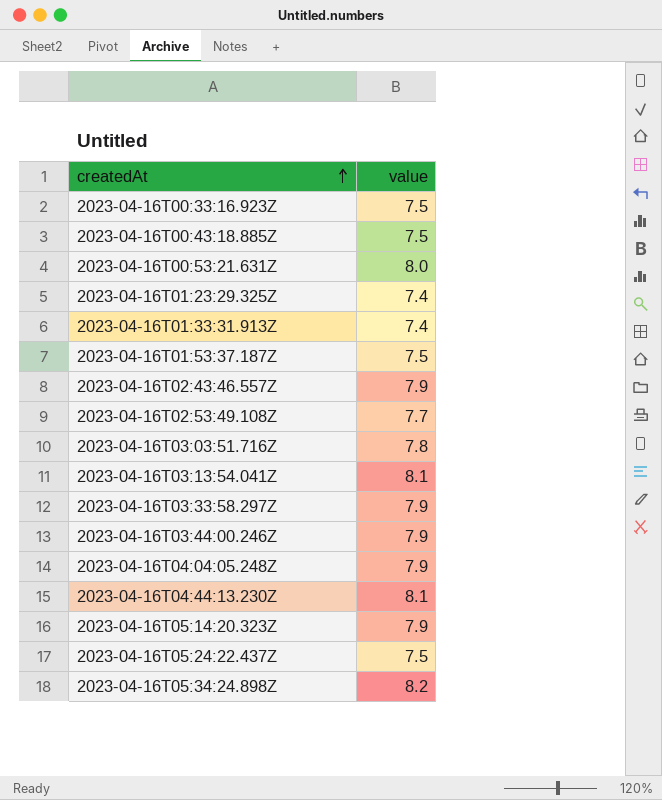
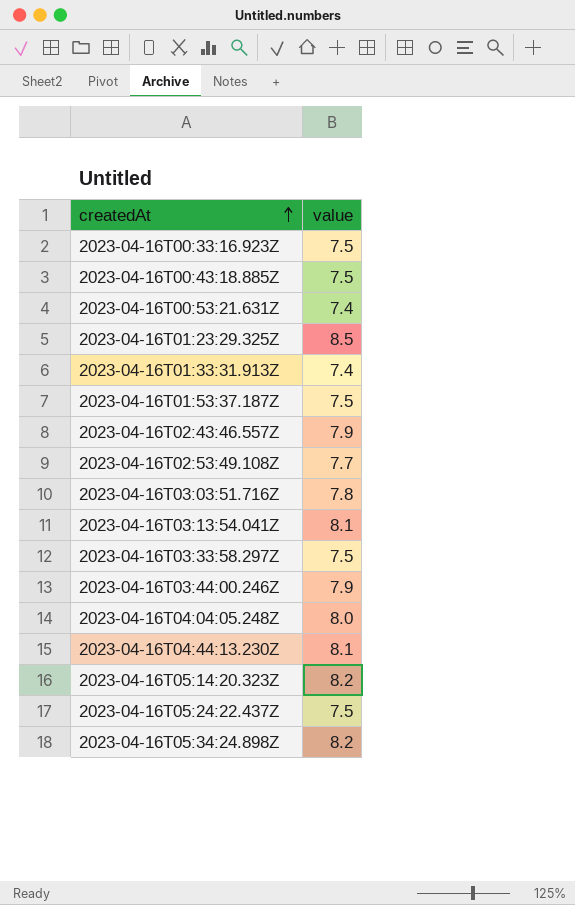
2023-04-16T00:53:21.631Z | value: 8.0 -> 7.4
2023-04-16T01:23:29.325Z | value: 7.4 -> 8.5
2023-04-16T03:33:58.297Z | value: 7.9 -> 7.5
2023-04-16T04:04:05.248Z | value: 7.9 -> 8.0
2023-04-16T05:14:20.323Z | value: 7.9 -> 8.2

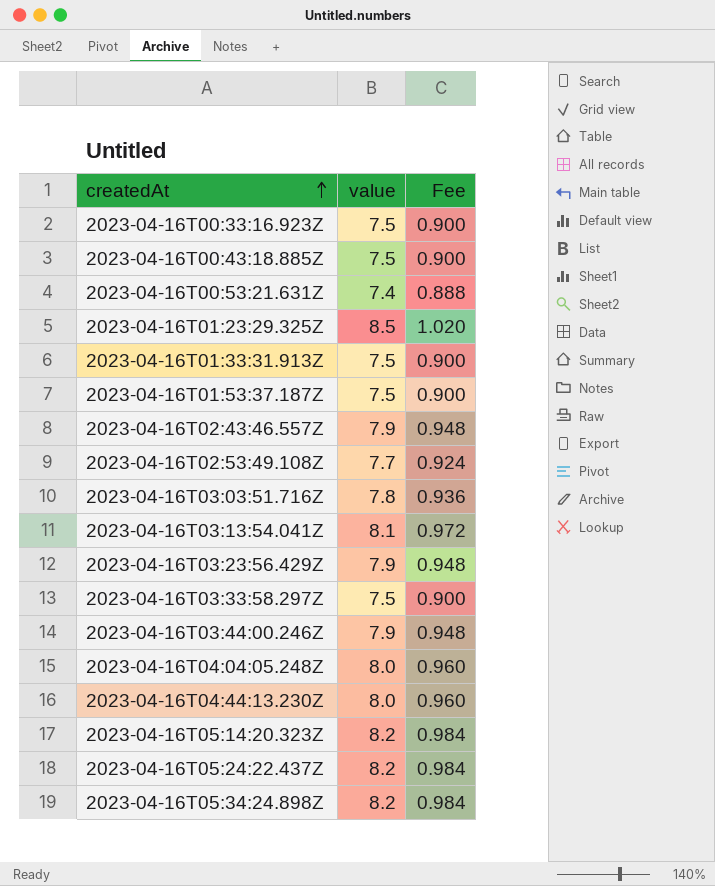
column Fee | formula: none -> [value] * 0.12
2023-04-16T01:33:31.913Z | value: 7.4 -> 7.5
row 2023-04-16T03:23:56.429Z: none -> 7.9 | 0.948
2023-04-16T04:44:13.230Z | value: 8.1 -> 8.0
2023-04-16T05:24:22.437Z | value: 7.5 -> 8.2

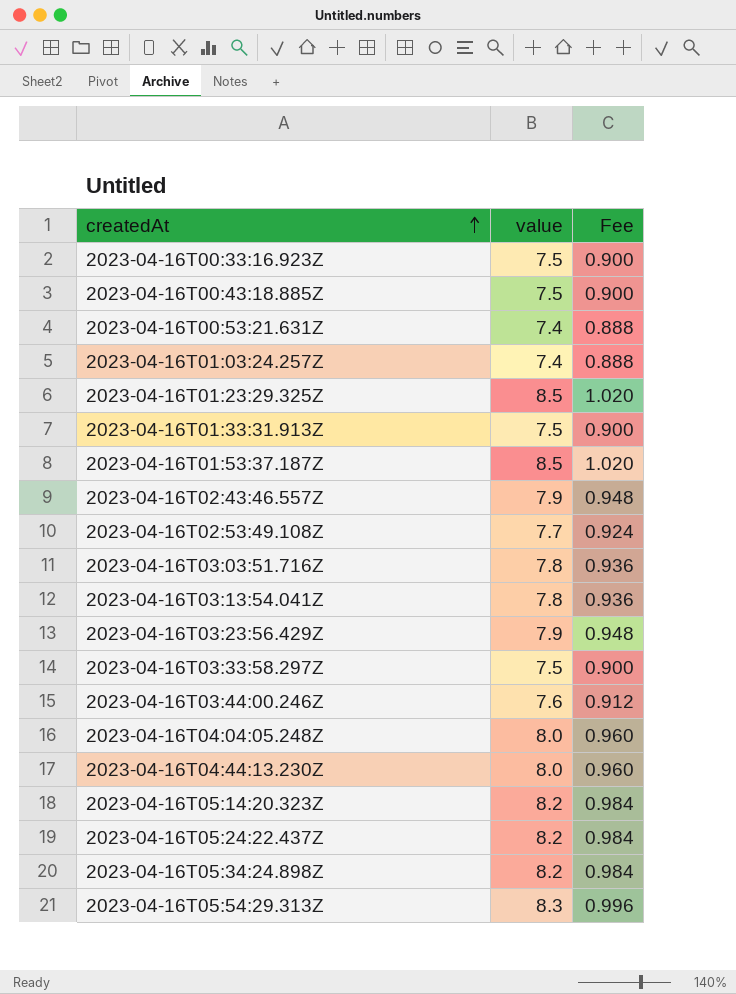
row 2023-04-16T01:03:24.257Z: none -> 7.4 | 0.888
2023-04-16T01:53:37.187Z | value: 7.5 -> 8.5
2023-04-16T01:53:37.187Z | Fee: 0.900 -> 1.020
2023-04-16T03:13:54.041Z | value: 8.1 -> 7.8
2023-04-16T03:13:54.041Z | Fee: 0.972 -> 0.936
2023-04-16T03:44:00.246Z | value: 7.9 -> 7.6
2023-04-16T03:44:00.246Z | Fee: 0.948 -> 0.912
row 2023-04-16T05:54:29.313Z: none -> 8.3 | 0.996

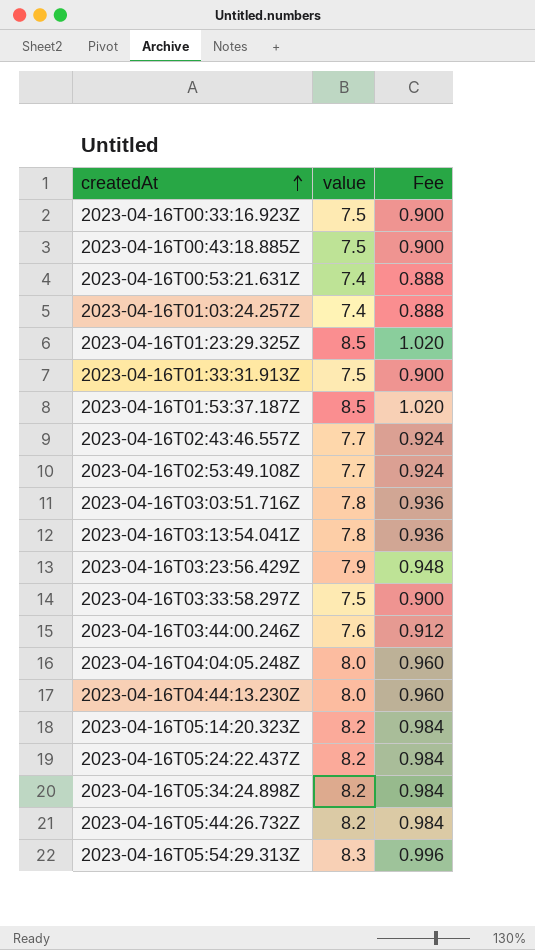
2023-04-16T02:43:46.557Z | value: 7.9 -> 7.7
2023-04-16T02:43:46.557Z | Fee: 0.948 -> 0.924
row 2023-04-16T05:44:26.732Z: none -> 8.2 | 0.984

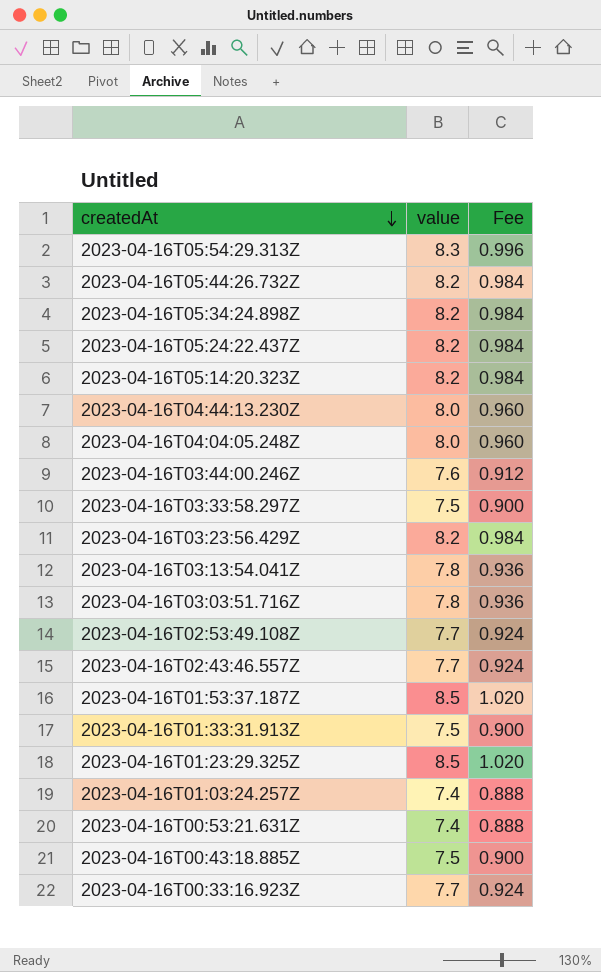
row order: createdAt ascending -> createdAt descending
2023-04-16T03:23:56.429Z | value: 7.9 -> 8.2
2023-04-16T03:23:56.429Z | Fee: 0.948 -> 0.984
2023-04-16T00:33:16.923Z | value: 7.5 -> 7.7
2023-04-16T00:33:16.923Z | Fee: 0.900 -> 0.924

